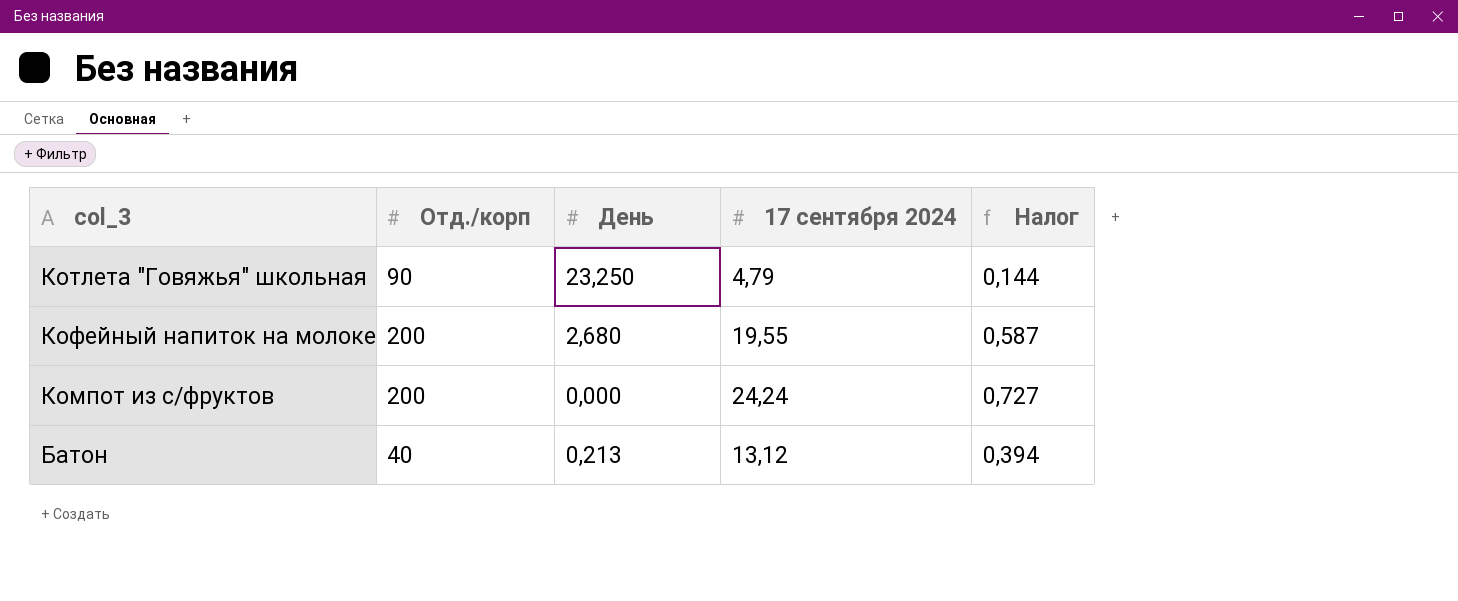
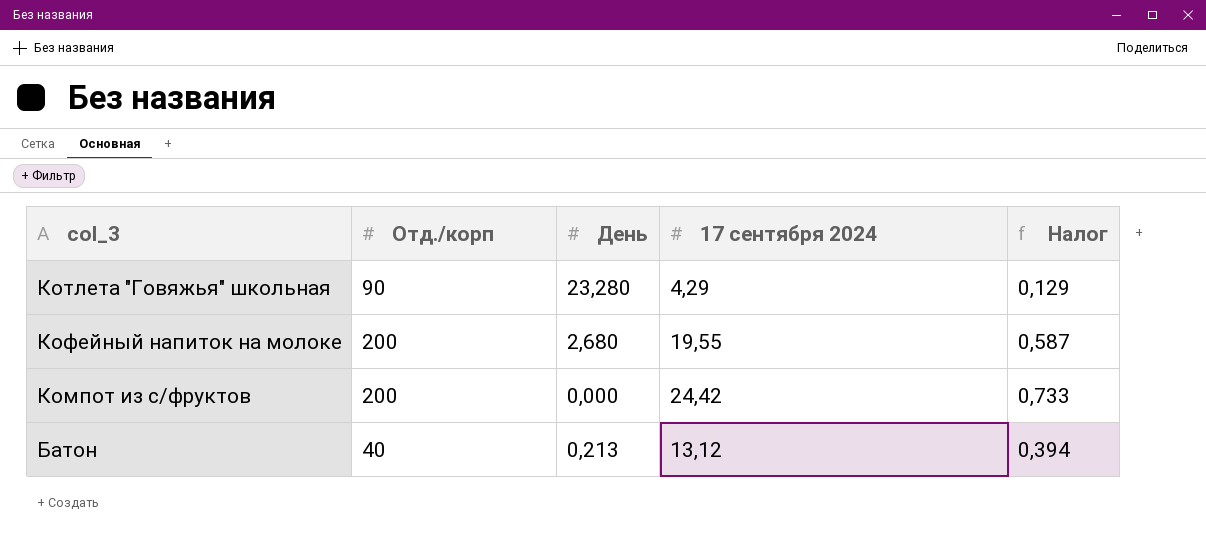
Котлета "Говяжья" школьная | День: 23,250 -> 23,280
Котлета "Говяжья" школьная | 17 сентября 2024: 4,79 -> 4,29
Котлета "Говяжья" школьная | Налог: 0,144 -> 0,129
Компот из с/фруктов | 17 сентября 2024: 24,24 -> 24,42
Компот из с/фруктов | Налог: 0,727 -> 0,733

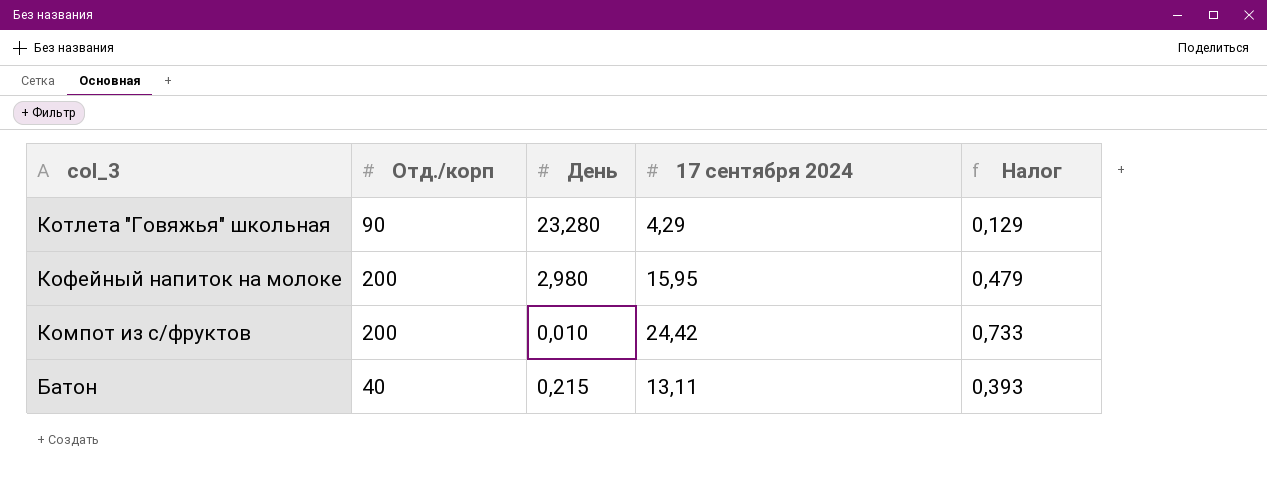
Кофейный напиток на молоке | День: 2,680 -> 2,980
Кофейный напиток на молоке | 17 сентября 2024: 19,55 -> 15,95
Кофейный напиток на молоке | Налог: 0,587 -> 0,479
Компот из с/фруктов | День: 0,000 -> 0,010
Батон | День: 0,213 -> 0,215
Батон | 17 сентября 2024: 13,12 -> 13,11
Батон | Налог: 0,394 -> 0,393

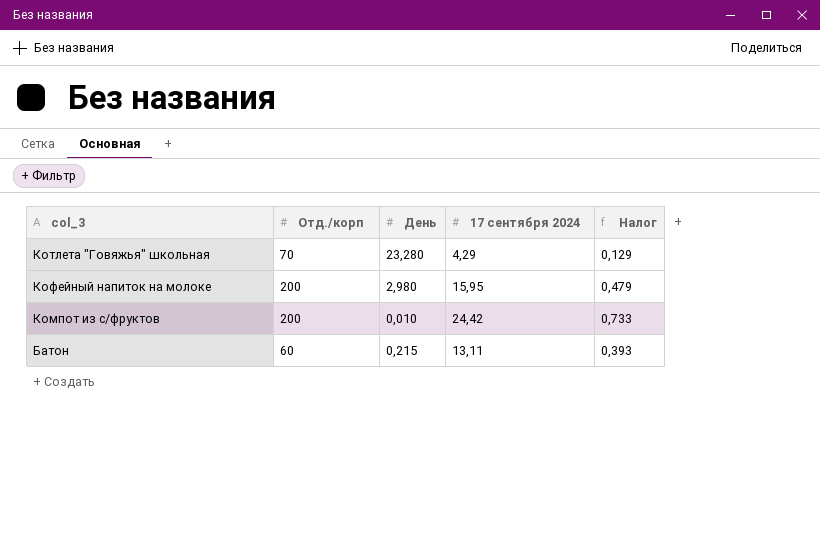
Котлета "Говяжья" школьная | Отд./корп: 90 -> 70
Батон | Отд./корп: 40 -> 60

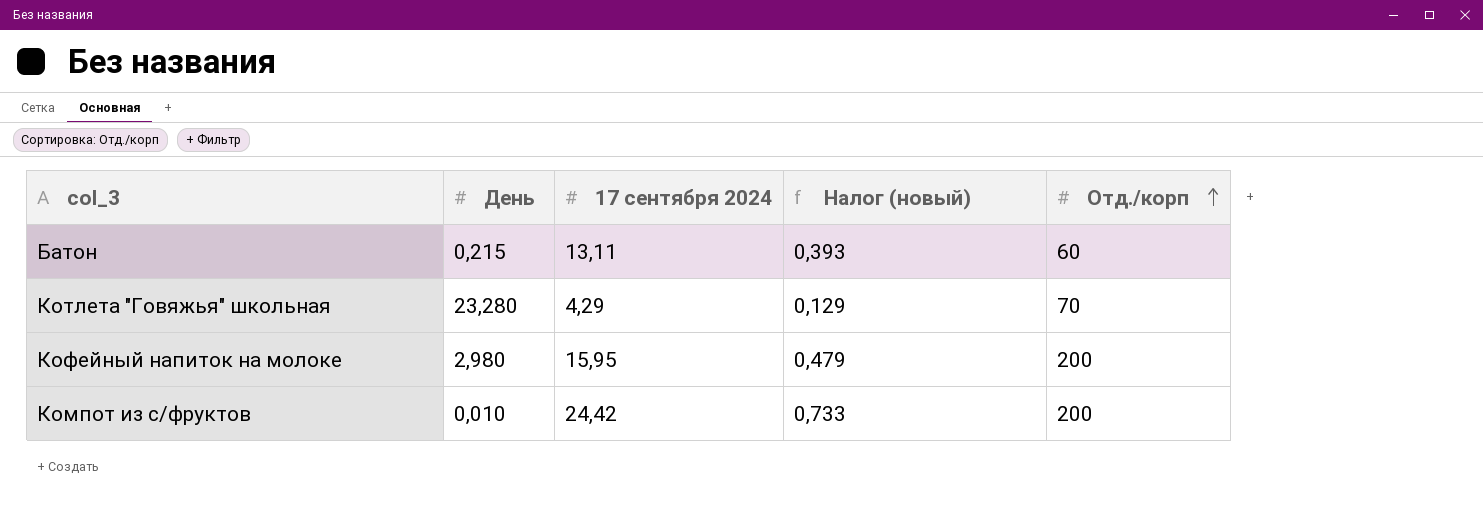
row order: none -> Отд./корп ascending
column name: Налог -> Налог (новый)
column Отд./корп | position: 2 -> 5

